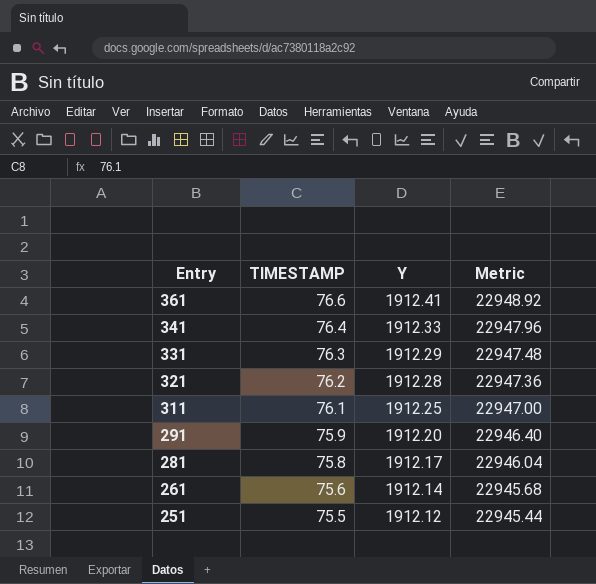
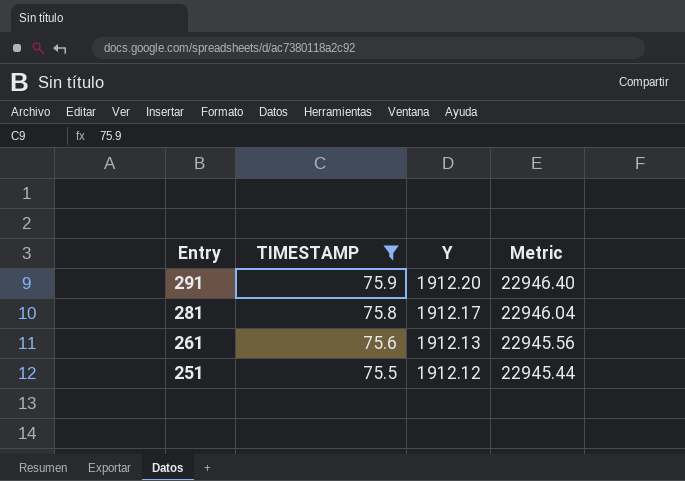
filter: none -> TIMESTAMP <= 75.9
261 | Y: 1912.14 -> 1912.13
261 | Metric: 22945.68 -> 22945.56

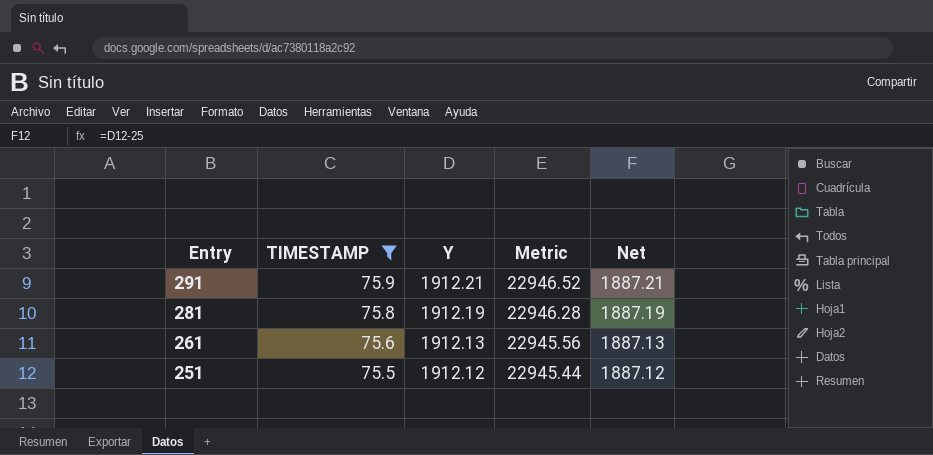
column Net | formula: none -> [Y] - 25
291 | Y: 1912.20 -> 1912.21
291 | Metric: 22946.40 -> 22946.52
281 | Y: 1912.17 -> 1912.19
281 | Metric: 22946.04 -> 22946.28

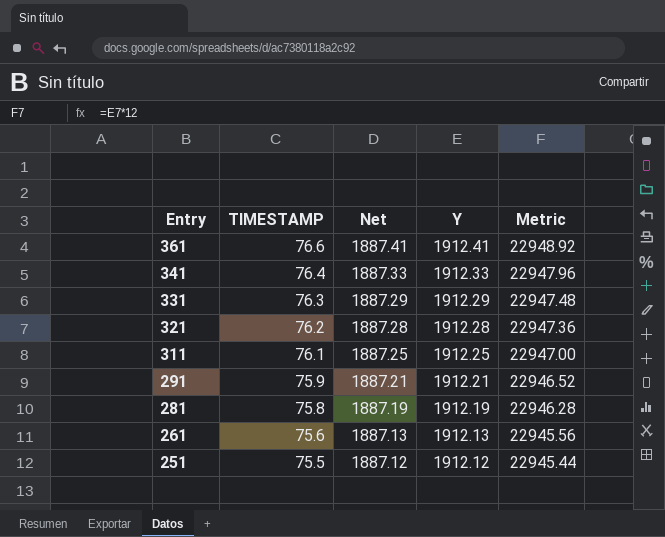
filter: TIMESTAMP <= 75.9 -> none
column Net | position: 5 -> 3

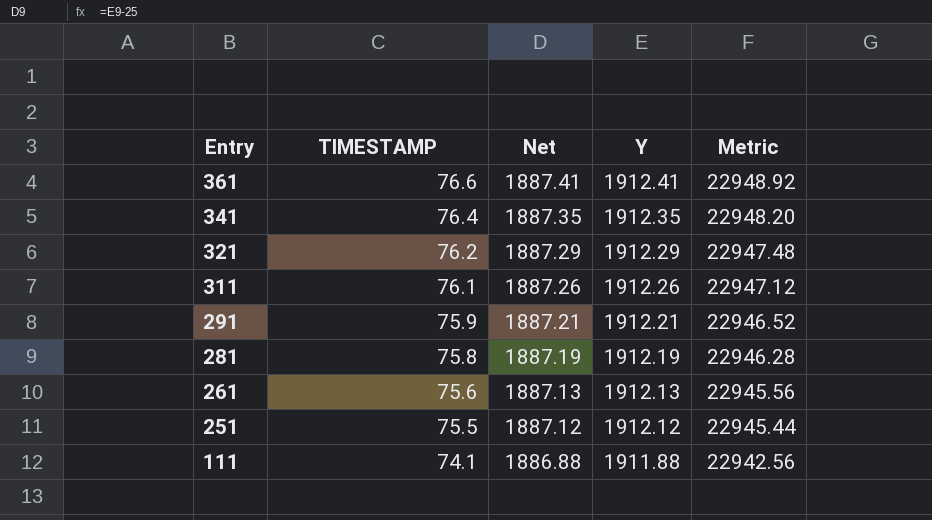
row 331: 76.3 | 1887.29 | 1912.29 | 22947.48 -> none
341 | Net: 1887.33 -> 1887.35
341 | Y: 1912.33 -> 1912.35
341 | Metric: 22947.96 -> 22948.20
321 | Net: 1887.28 -> 1887.29
321 | Y: 1912.28 -> 1912.29
321 | Metric: 22947.36 -> 22947.48
311 | Net: 1887.25 -> 1887.26
311 | Y: 1912.25 -> 1912.26
311 | Metric: 22947.00 -> 22947.12
row 111: none -> 74.1 | 1886.88 | 1911.88 | 22942.56

